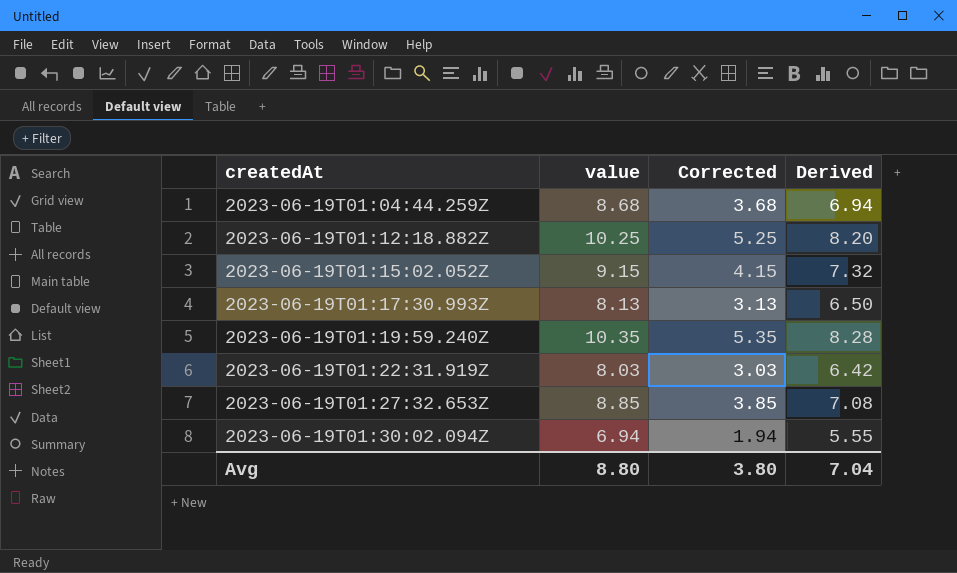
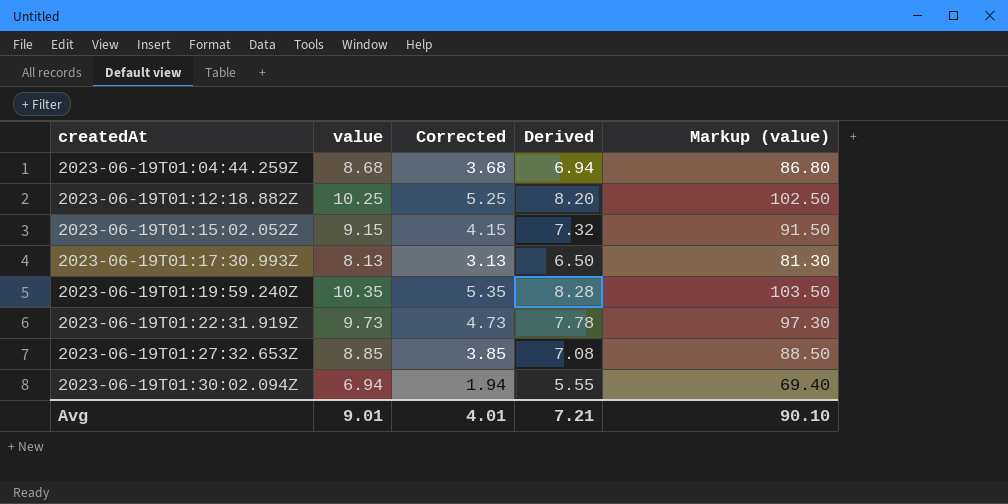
column Markup (value) | formula: none -> [value] * 10
2023-06-19T01:22:31.919Z | value: 8.03 -> 9.73
2023-06-19T01:22:31.919Z | Corrected: 3.03 -> 4.73
2023-06-19T01:22:31.919Z | Derived: 6.42 -> 7.78
Avg | value: 8.80 -> 9.01
Avg | Corrected: 3.80 -> 4.01
Avg | Derived: 7.04 -> 7.21

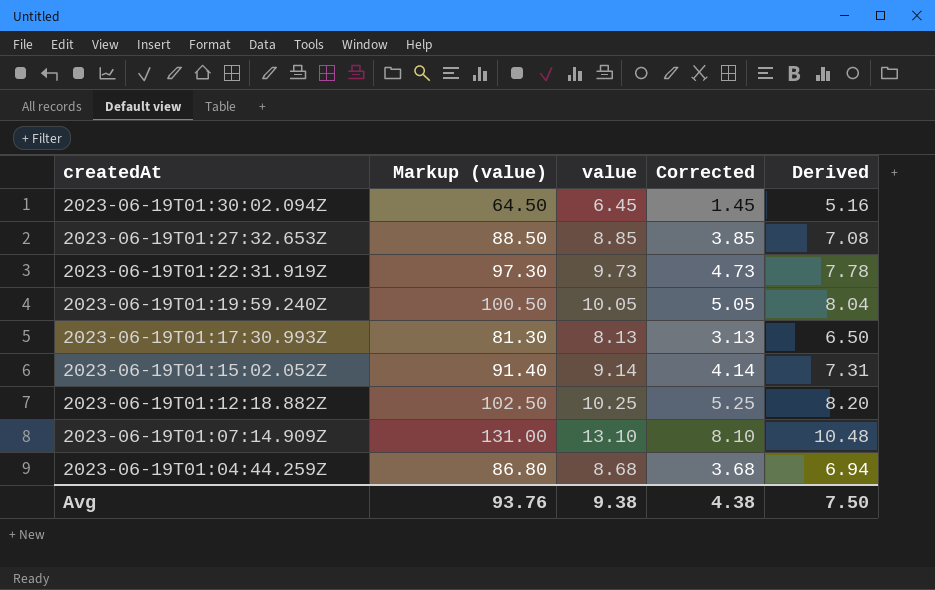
row order: createdAt ascending -> createdAt descending
column Markup (value) | position: 5 -> 2
2023-06-19T01:30:02.094Z | Markup (value): 69.40 -> 64.50
2023-06-19T01:30:02.094Z | value: 6.94 -> 6.45
2023-06-19T01:30:02.094Z | Corrected: 1.94 -> 1.45
2023-06-19T01:30:02.094Z | Derived: 5.55 -> 5.16
2023-06-19T01:19:59.240Z | Markup (value): 103.50 -> 100.50
2023-06-19T01:19:59.240Z | value: 10.35 -> 10.05
2023-06-19T01:19:59.240Z | Corrected: 5.35 -> 5.05
2023-06-19T01:19:59.240Z | Derived: 8.28 -> 8.04
2023-06-19T01:15:02.052Z | Markup (value): 91.50 -> 91.40
2023-06-19T01:15:02.052Z | value: 9.15 -> 9.14
2023-06-19T01:15:02.052Z | Corrected: 4.15 -> 4.14
2023-06-19T01:15:02.052Z | Derived: 7.32 -> 7.31
row 2023-06-19T01:07:14.909Z: none -> 131.00 | 13.10 | 8.10 | 10.48
Avg | Markup (value): 90.10 -> 93.76
Avg | value: 9.01 -> 9.38
Avg | Corrected: 4.01 -> 4.38
Avg | Derived: 7.21 -> 7.50

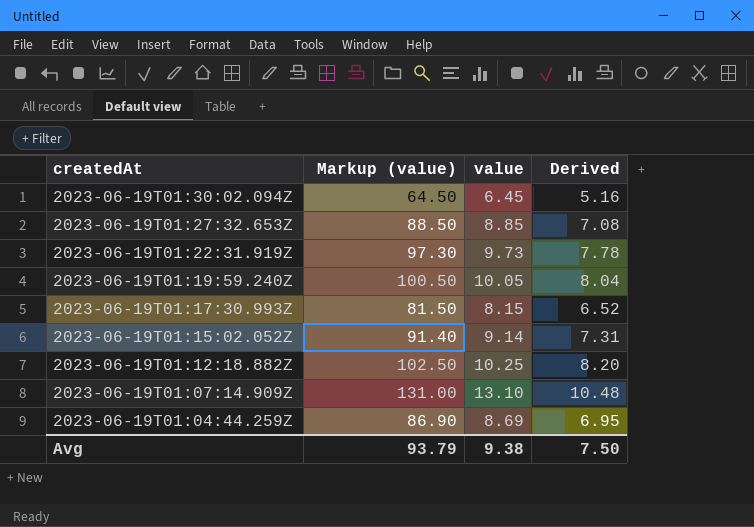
column Corrected | formula: [value] - 5 -> none
2023-06-19T01:17:30.993Z | Markup (value): 81.30 -> 81.50
2023-06-19T01:17:30.993Z | value: 8.13 -> 8.15
2023-06-19T01:17:30.993Z | Derived: 6.50 -> 6.52
2023-06-19T01:04:44.259Z | Markup (value): 86.80 -> 86.90
2023-06-19T01:04:44.259Z | value: 8.68 -> 8.69
2023-06-19T01:04:44.259Z | Derived: 6.94 -> 6.95
Avg | Markup (value): 93.76 -> 93.79

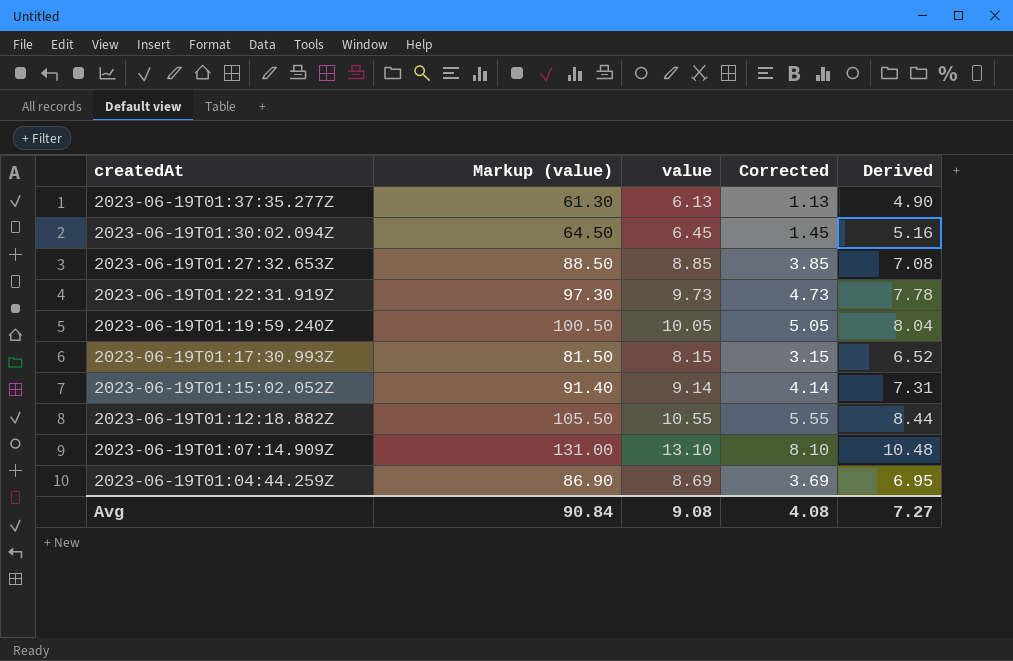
column Corrected | formula: none -> [value] - 5
row 2023-06-19T01:37:35.277Z: none -> 61.30 | 6.13 | 1.13 | 4.90
2023-06-19T01:12:18.882Z | Markup (value): 102.50 -> 105.50
2023-06-19T01:12:18.882Z | value: 10.25 -> 10.55
2023-06-19T01:12:18.882Z | Derived: 8.20 -> 8.44
Avg | Markup (value): 93.79 -> 90.84
Avg | value: 9.38 -> 9.08
Avg | Derived: 7.50 -> 7.27

